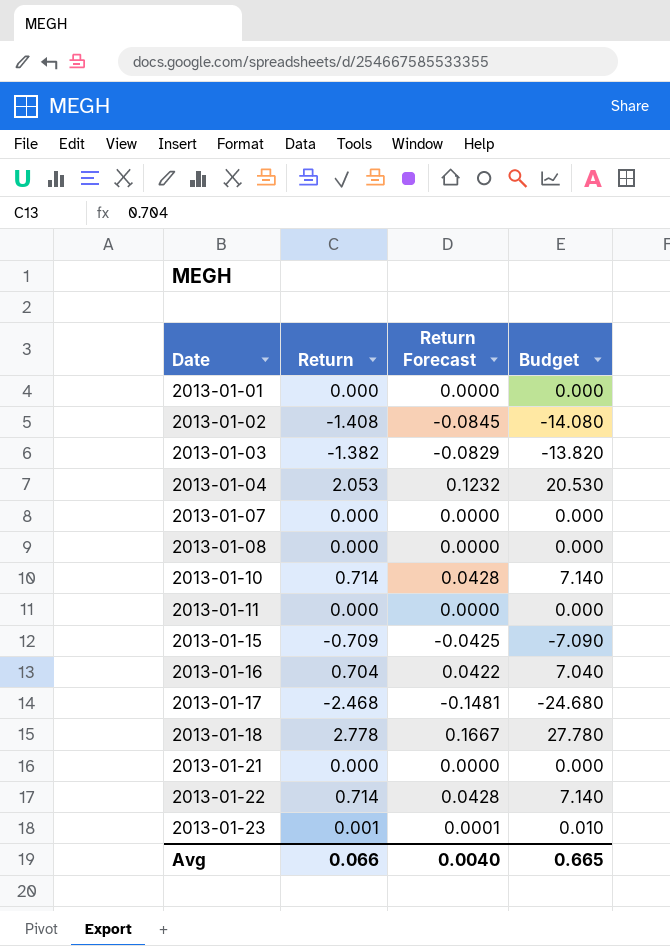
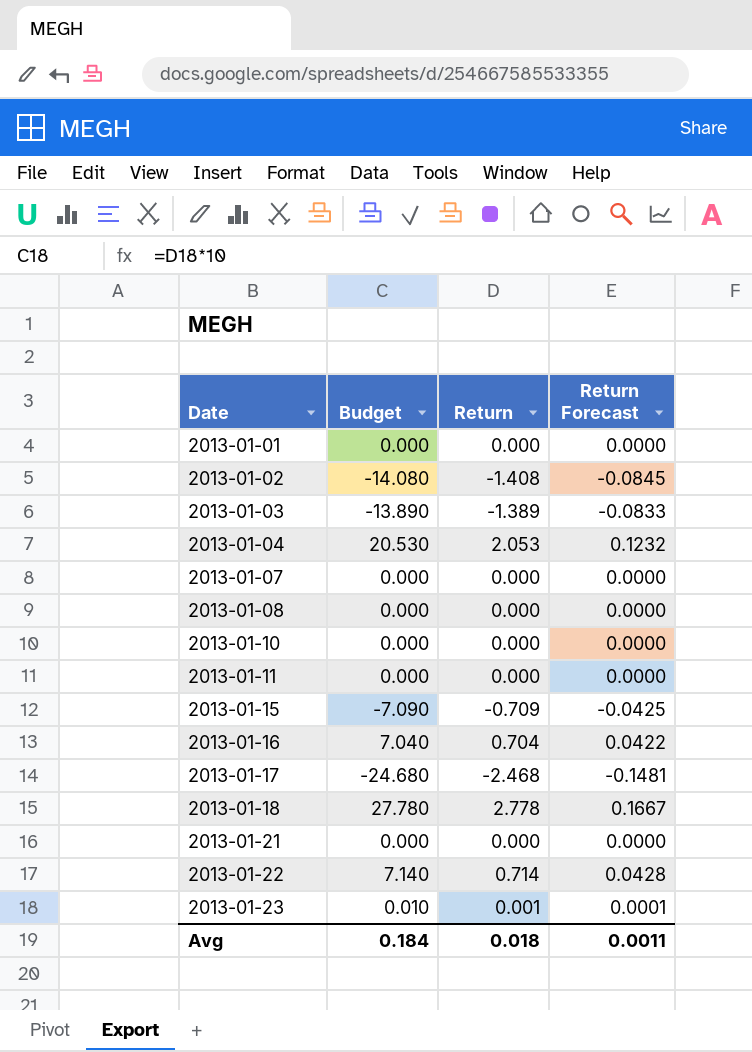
column Budget | position: 4 -> 2
2013-01-03 | Budget: -13.820 -> -13.890
2013-01-03 | Return: -1.382 -> -1.389
2013-01-03 | Return Forecast: -0.0829 -> -0.0833
2013-01-10 | Budget: 7.140 -> 0.000
2013-01-10 | Return: 0.714 -> 0.000
2013-01-10 | Return Forecast: 0.0428 -> 0.0000
Avg | Budget: 0.665 -> 0.184
Avg | Return: 0.066 -> 0.018
Avg | Return Forecast: 0.0040 -> 0.0011

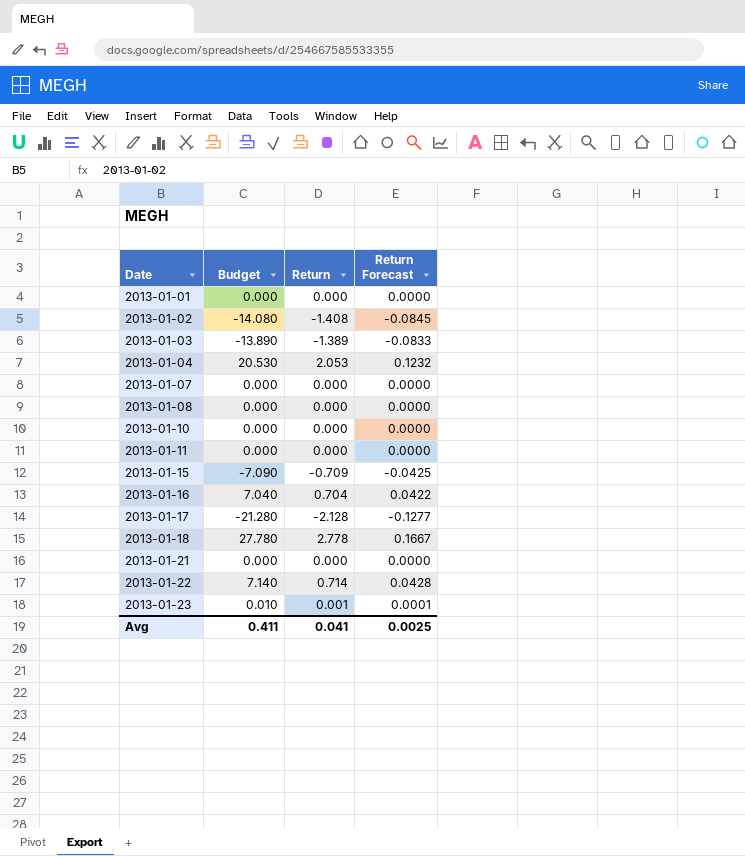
2013-01-17 | Budget: -24.680 -> -21.280
2013-01-17 | Return: -2.468 -> -2.128
2013-01-17 | Return Forecast: -0.1481 -> -0.1277
Avg | Budget: 0.184 -> 0.411
Avg | Return: 0.018 -> 0.041
Avg | Return Forecast: 0.0011 -> 0.0025

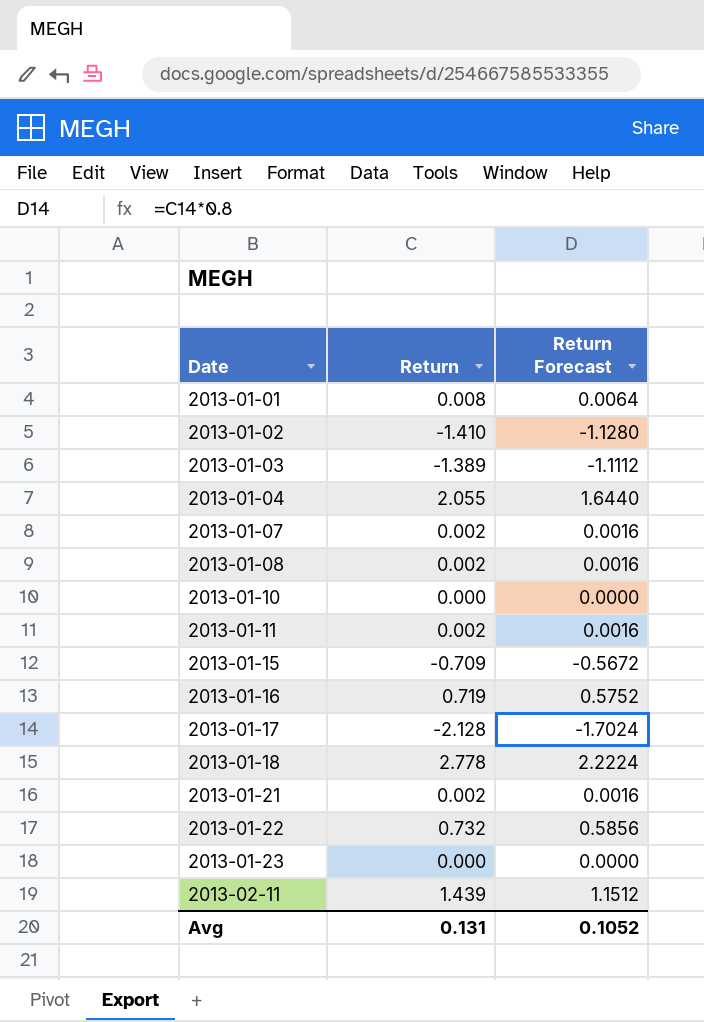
column Budget | formula: [Return] * 10 -> none
column Return Forecast | formula: [Return] * 0.06 -> [Return] * 0.8
2013-01-01 | Return: 0.000 -> 0.008
2013-01-02 | Return: -1.408 -> -1.410
2013-01-04 | Return: 2.053 -> 2.055
2013-01-07 | Return: 0.000 -> 0.002
2013-01-08 | Return: 0.000 -> 0.002
2013-01-11 | Return: 0.000 -> 0.002
2013-01-16 | Return: 0.704 -> 0.719
2013-01-21 | Return: 0.000 -> 0.002
2013-01-22 | Return: 0.714 -> 0.732
2013-01-23 | Return: 0.001 -> 0.000
row 2013-02-11: none -> 1.439 | 1.1512
Avg | Return: 0.041 -> 0.131
Avg | Return Forecast: 0.0025 -> 0.1052

